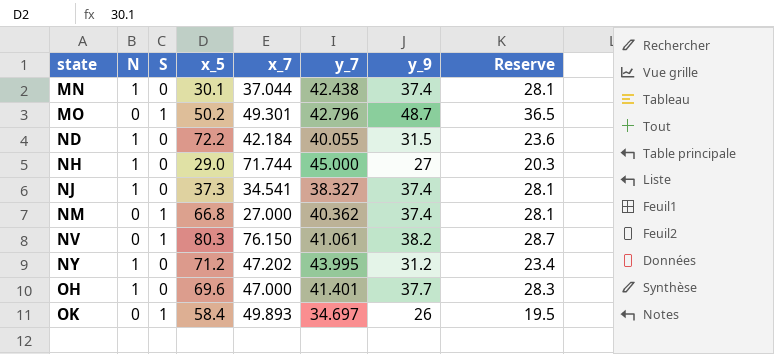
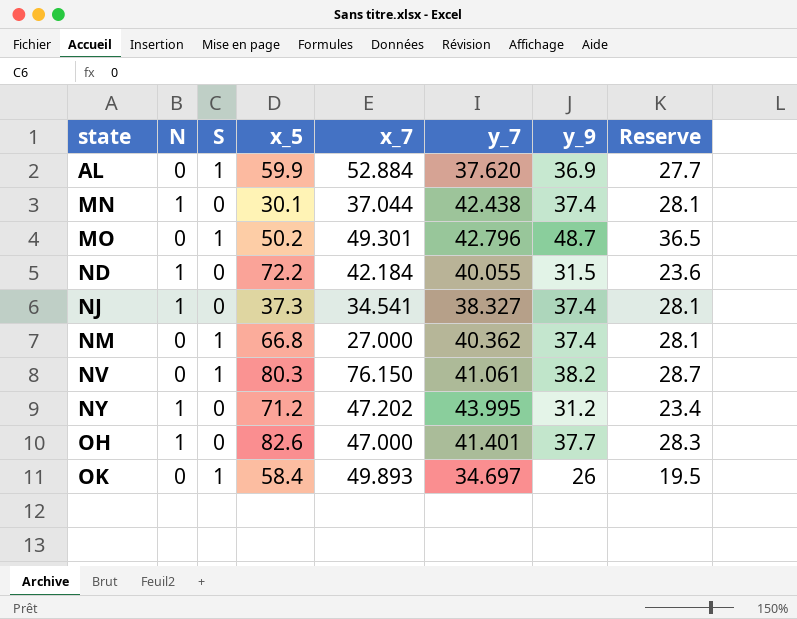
row NH: 1 | 0 | 29.0 | 71.744 | 45.000 | 27 | 20.3 -> none
row AL: none -> 0 | 1 | 59.9 | 52.884 | 37.620 | 36.9 | 27.7
OH | x_5: 69.6 -> 82.6

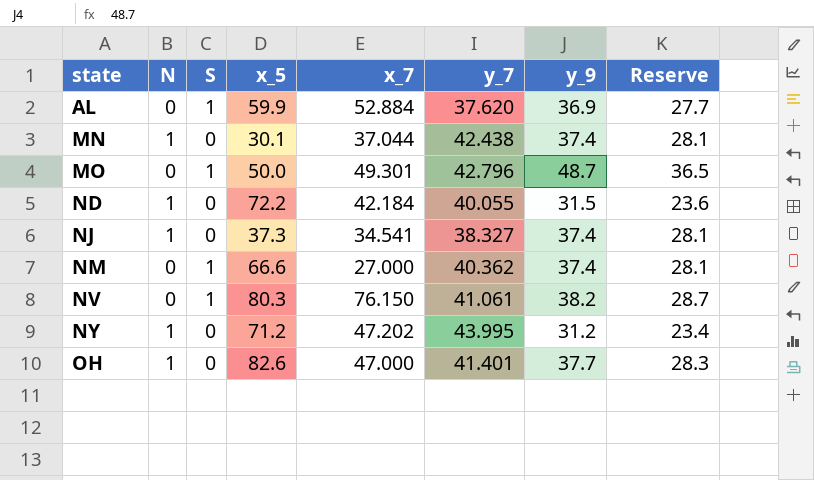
row OK: 0 | 1 | 58.4 | 49.893 | 34.697 | 26 | 19.5 -> none
MO | x_5: 50.2 -> 50.0
NM | x_5: 66.8 -> 66.6

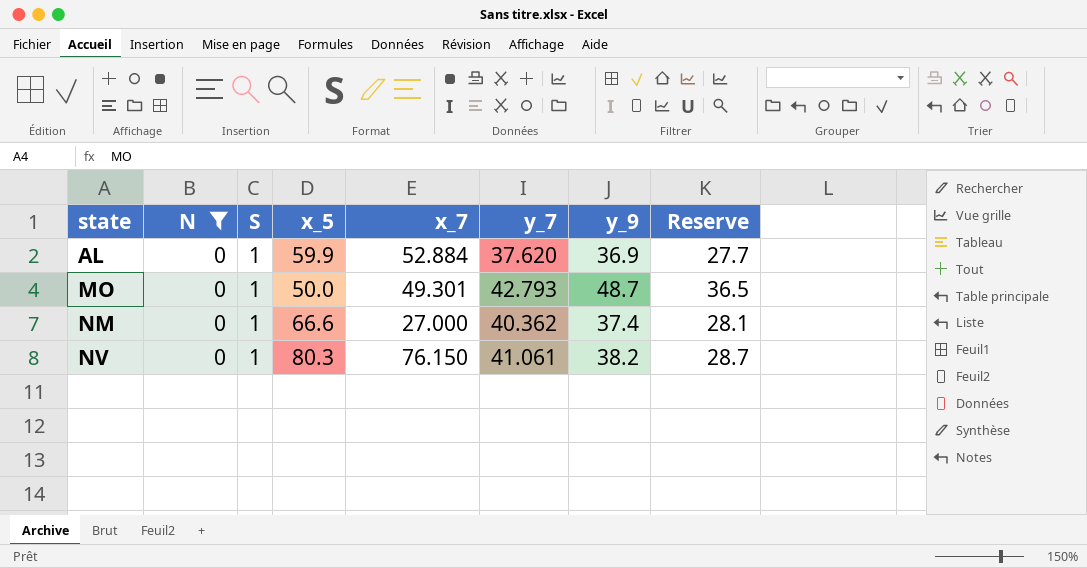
filter: none -> N = 0
MO | y_7: 42.796 -> 42.793

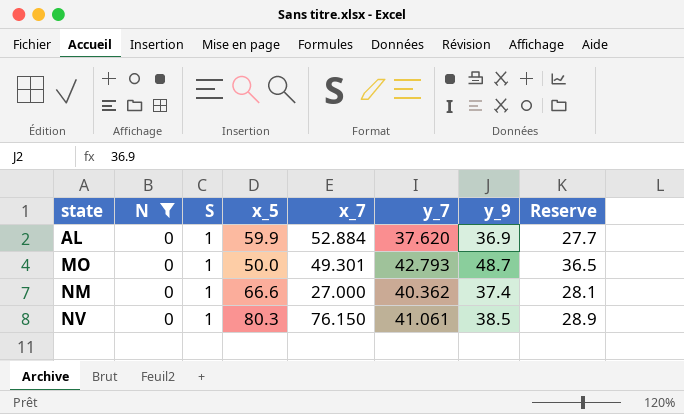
NV | y_9: 38.2 -> 38.5
NV | Reserve: 28.7 -> 28.9

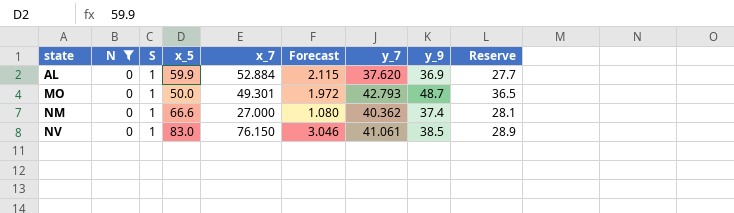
column Forecast | formula: none -> [x_7] * 0.04
NV | x_5: 80.3 -> 83.0

